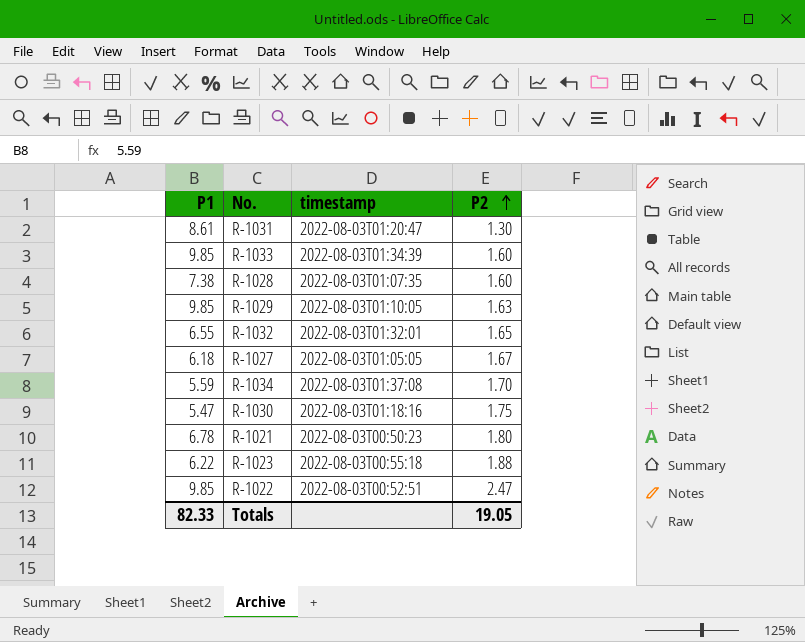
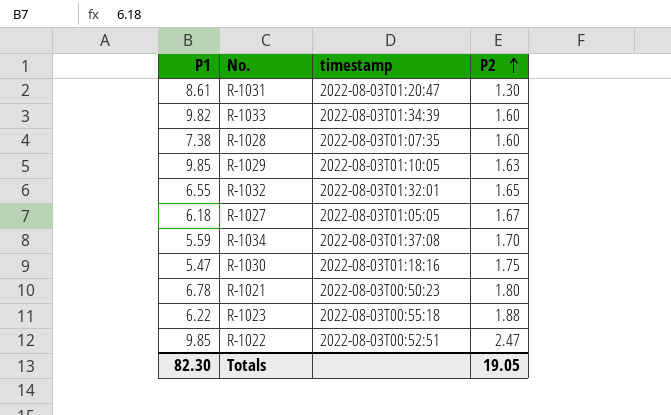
R-1033 | P1: 9.85 -> 9.82
Totals | P1: 82.33 -> 82.30

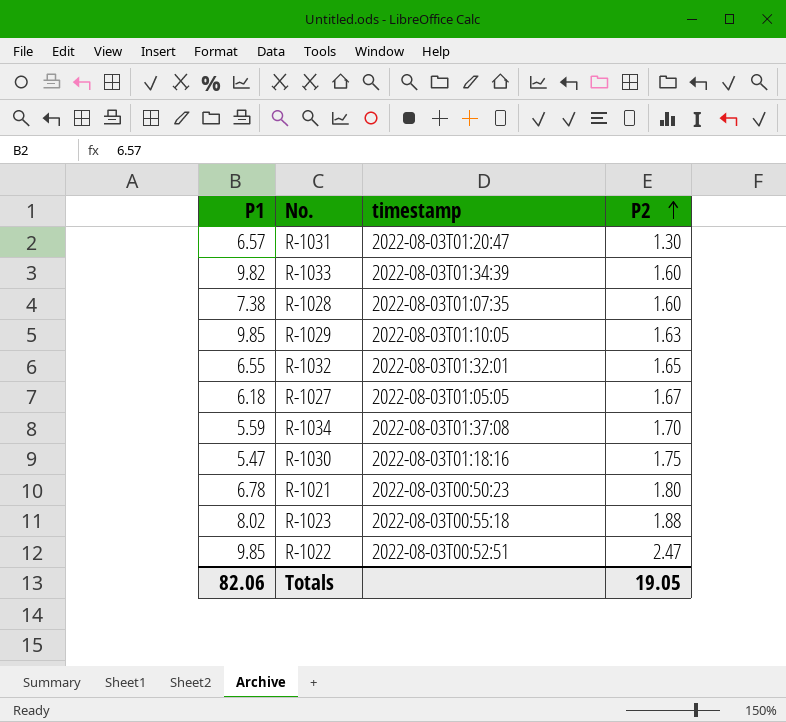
R-1031 | P1: 8.61 -> 6.57
R-1023 | P1: 6.22 -> 8.02
Totals | P1: 82.30 -> 82.06

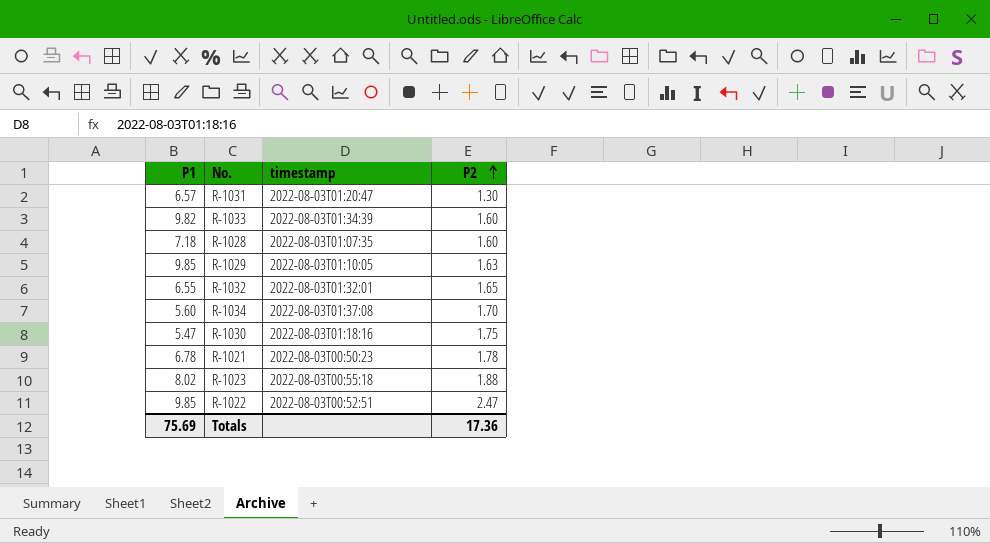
row R-1027: 6.18 | 2022-08-03T01:05:05 | 1.67 -> none
R-1028 | P1: 7.38 -> 7.18
R-1034 | P1: 5.59 -> 5.60
R-1021 | P2: 1.80 -> 1.78
Totals | P1: 82.06 -> 75.69
Totals | P2: 19.05 -> 17.36

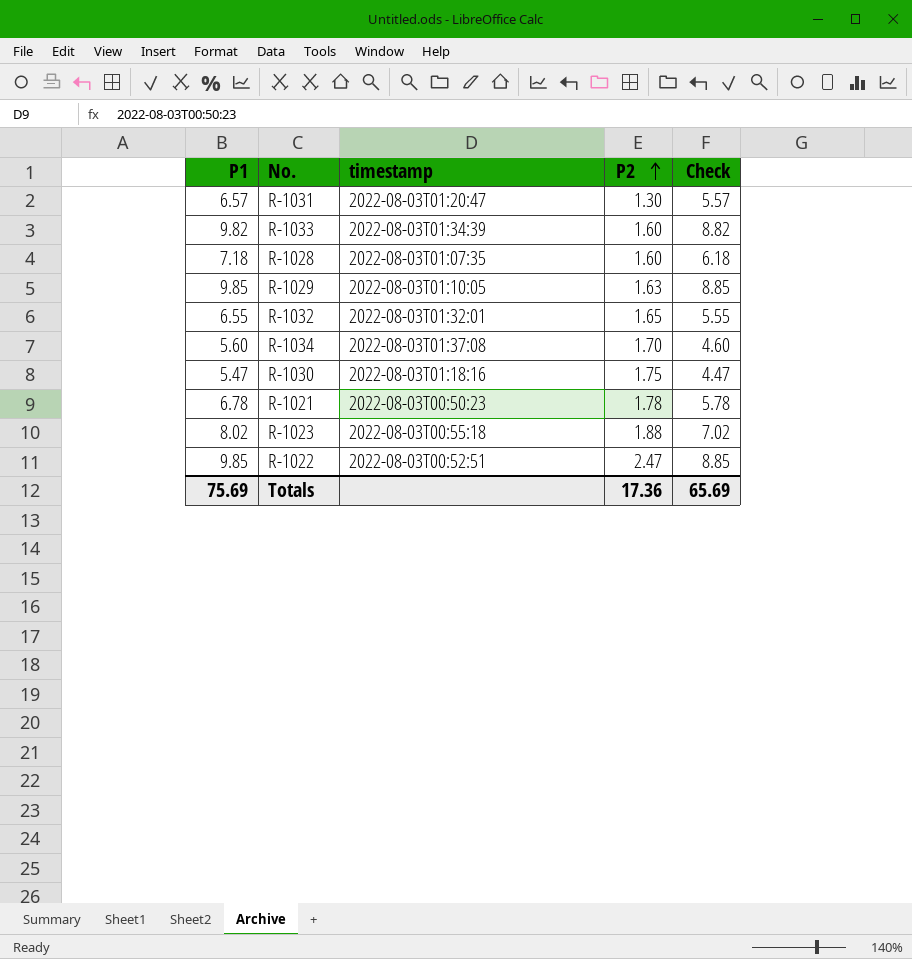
column Check | formula: none -> [P1] - 1

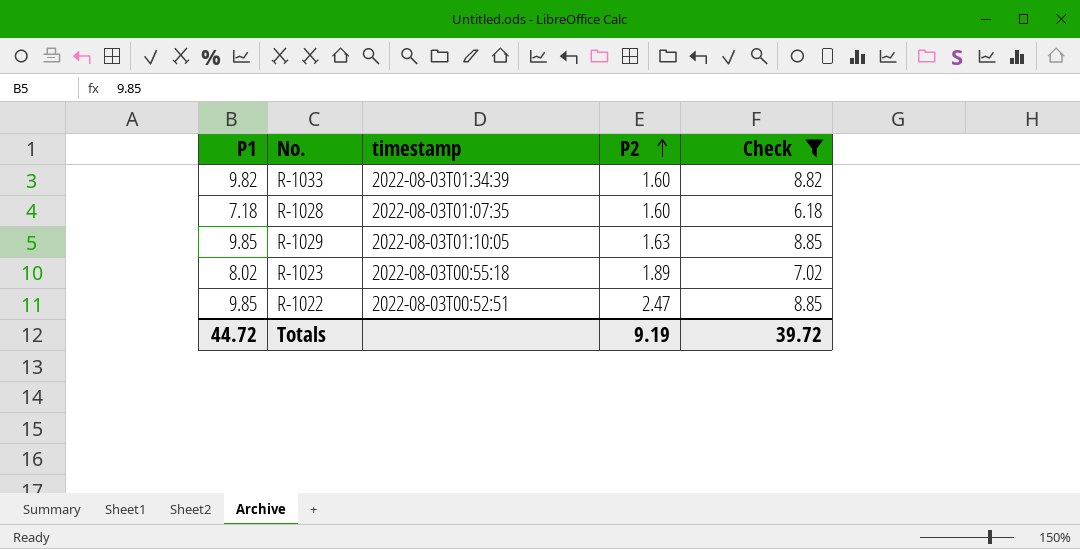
filter: none -> Check >= 6.18
R-1023 | P2: 1.88 -> 1.89
Totals | P1: 75.69 -> 44.72
Totals | P2: 17.36 -> 9.19
Totals | Check: 65.69 -> 39.72

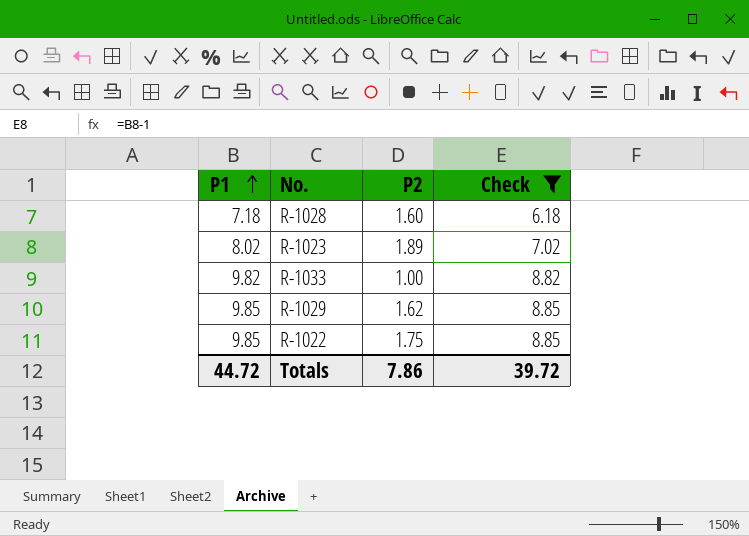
row order: P2 ascending -> P1 ascending
column timestamp | position: 3 -> none
R-1033 | P2: 1.60 -> 1.00
R-1029 | P2: 1.63 -> 1.62
R-1022 | P2: 2.47 -> 1.75
Totals | P2: 9.19 -> 7.86

